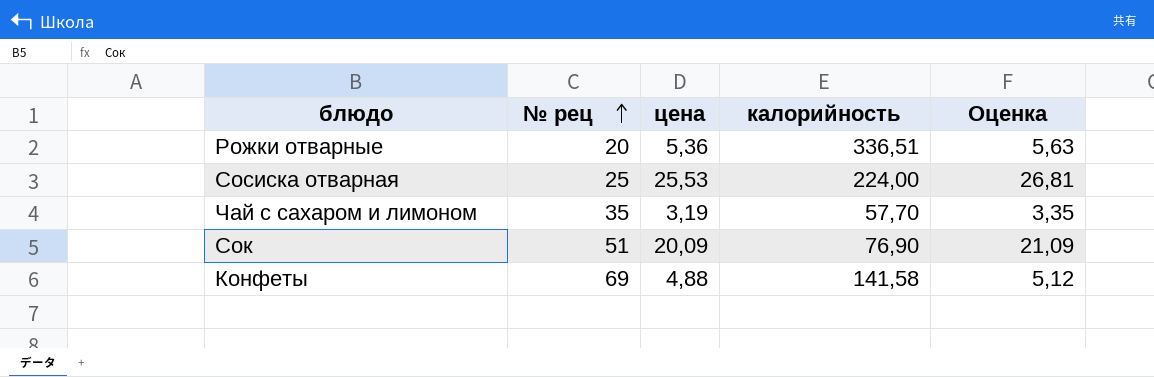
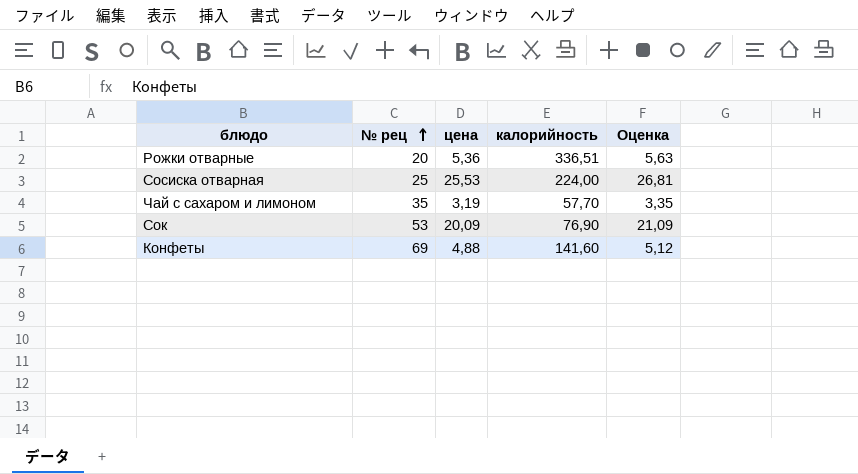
Сок | № рец: 51 -> 53
Конфеты | калорийность: 141,58 -> 141,60

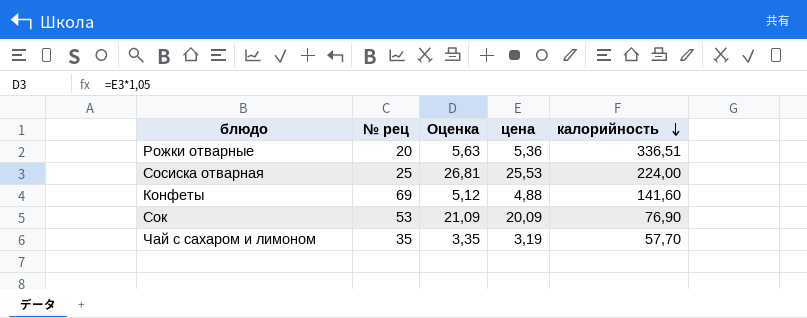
row order: № рец ascending -> калорийность descending
column Оценка | position: 5 -> 3

